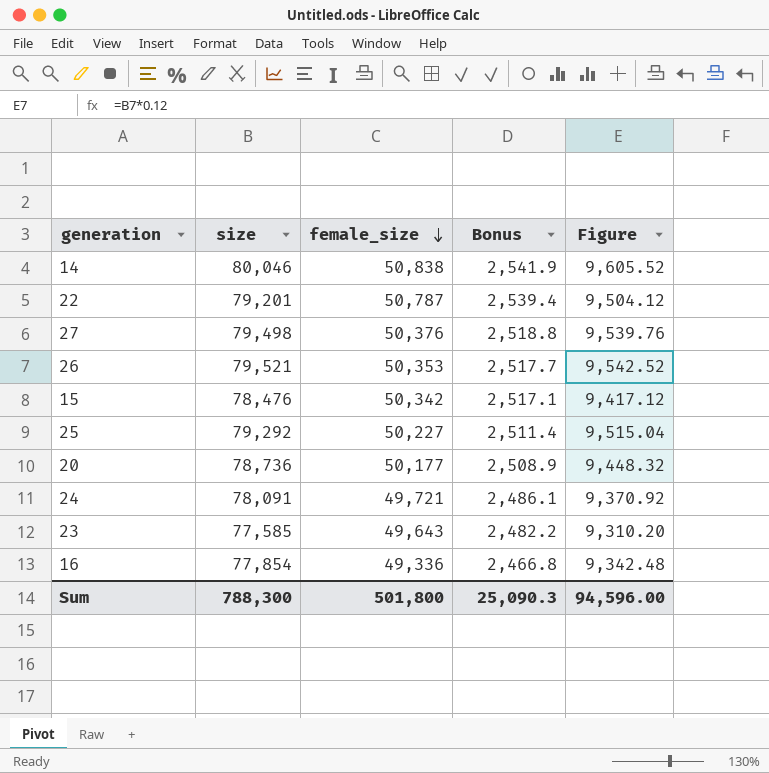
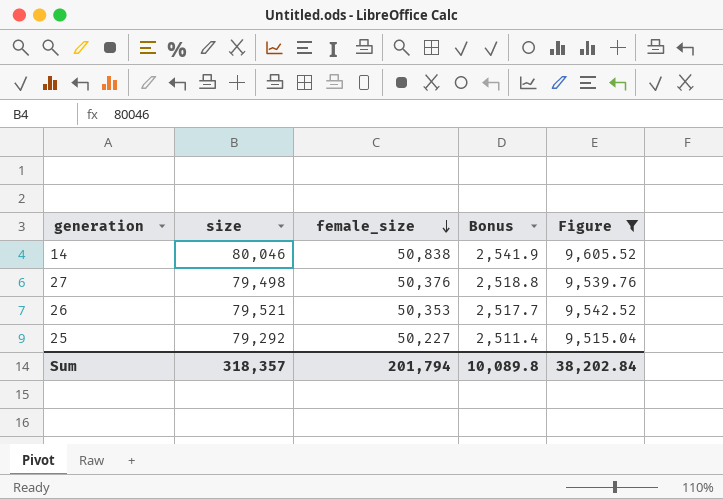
filter: none -> Figure >= 9,515.04
Sum | size: 788,300 -> 318,357
Sum | female_size: 501,800 -> 201,794
Sum | Bonus: 25,090.3 -> 10,089.8
Sum | Figure: 94,596.00 -> 38,202.84

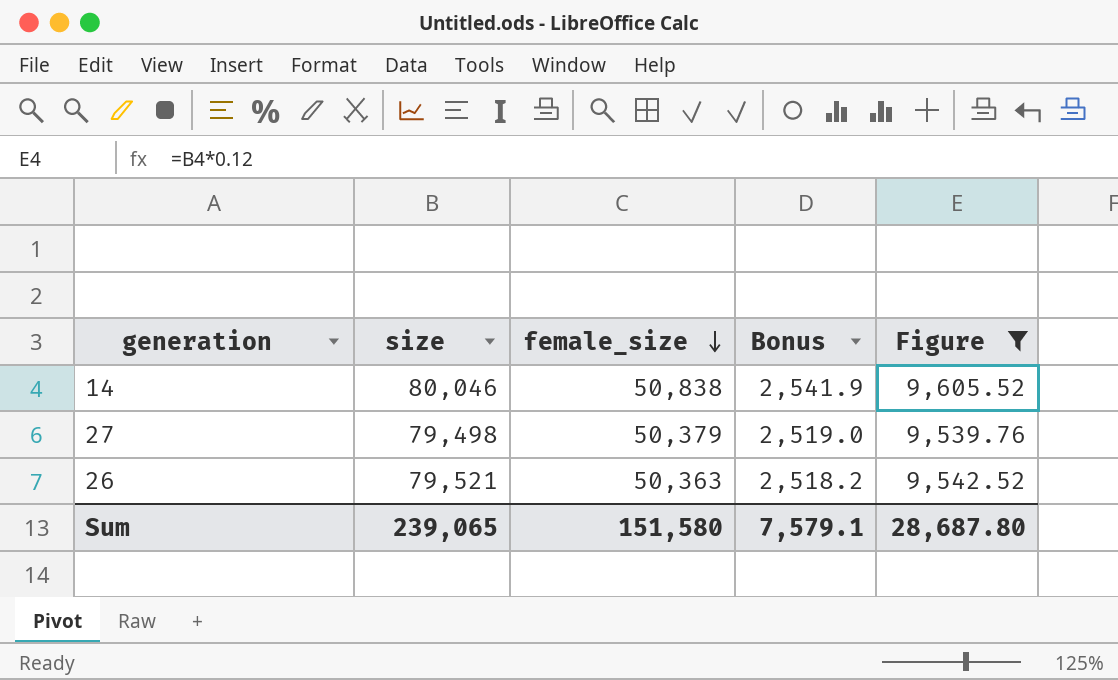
row 25: 79,292 | 50,227 | 2,511.4 | 9,515.04 -> none
27 | female_size: 50,376 -> 50,379
27 | Bonus: 2,518.8 -> 2,519.0
26 | female_size: 50,353 -> 50,363
26 | Bonus: 2,517.7 -> 2,518.2
Sum | size: 318,357 -> 239,065
Sum | female_size: 201,794 -> 151,580
Sum | Bonus: 10,089.8 -> 7,579.1
Sum | Figure: 38,202.84 -> 28,687.80

